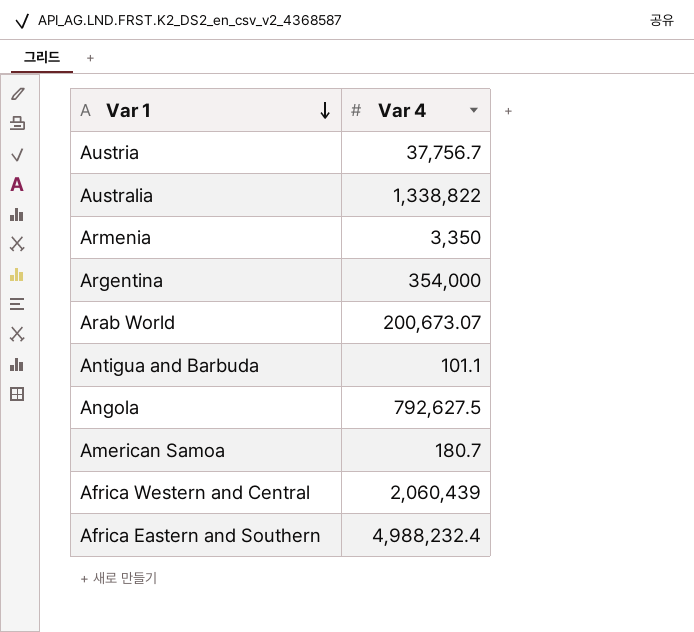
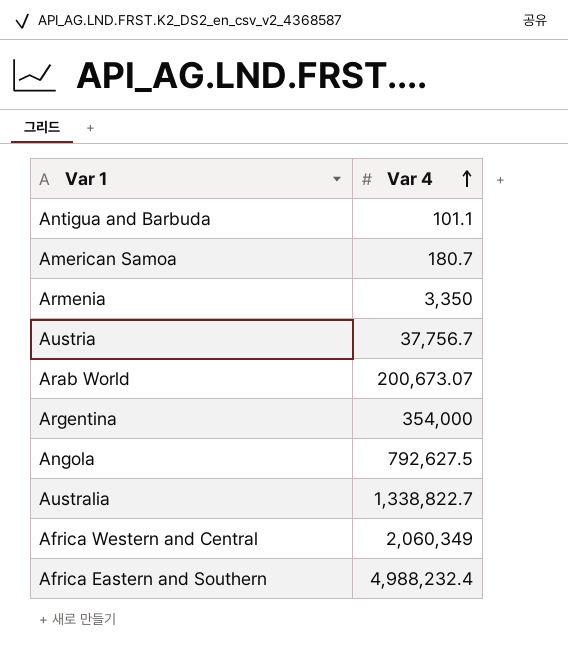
row order: Var 1 descending -> Var 4 ascending
Australia | Var 4: 1,338,822 -> 1,338,822.7
Africa Western and Central | Var 4: 2,060,439 -> 2,060,349

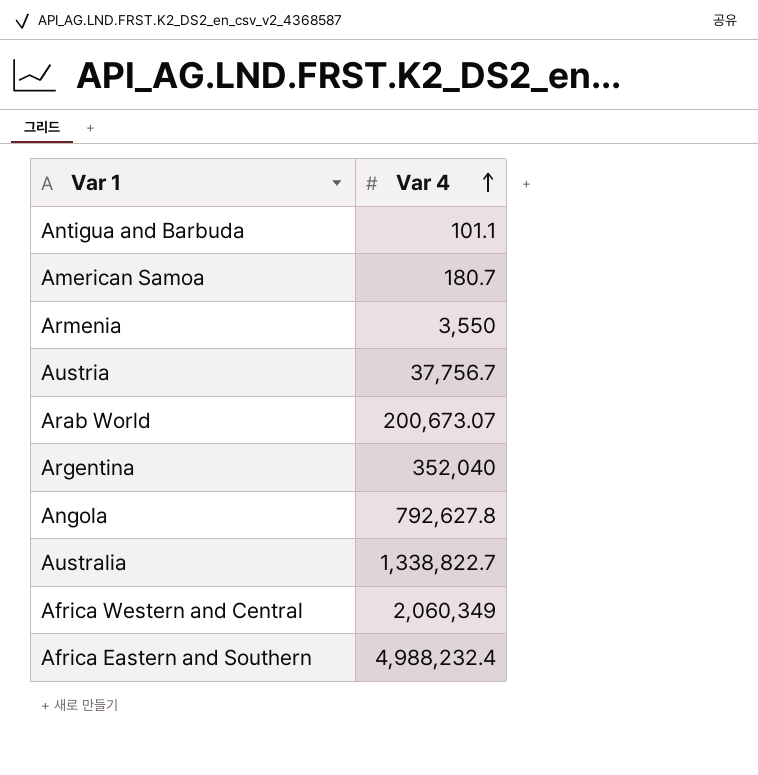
Armenia | Var 4: 3,350 -> 3,550
Argentina | Var 4: 354,000 -> 352,040
Angola | Var 4: 792,627.5 -> 792,627.8

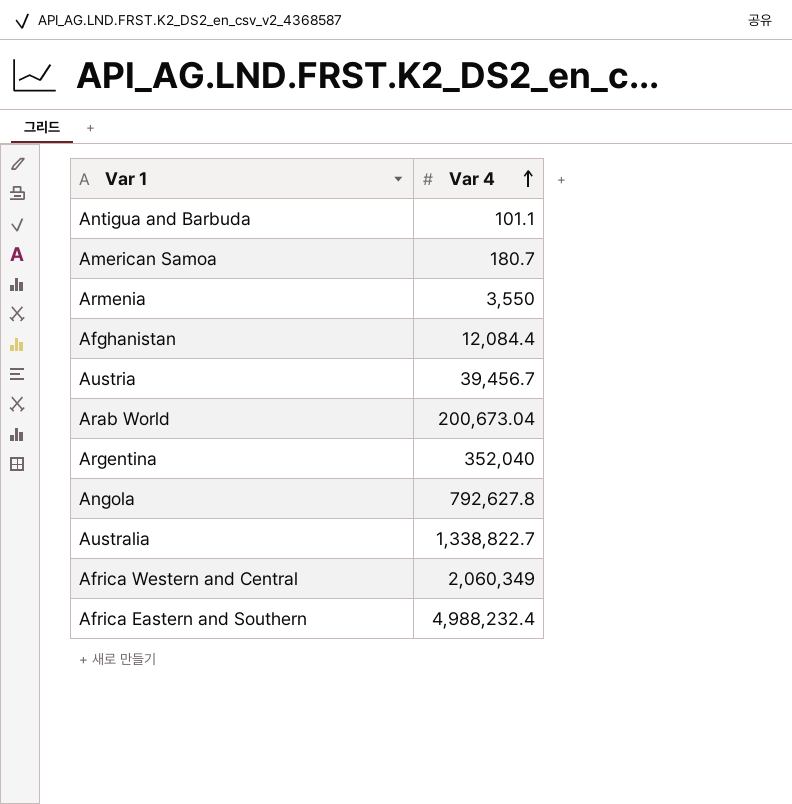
row Afghanistan: none -> 12,084.4
Austria | Var 4: 37,756.7 -> 39,456.7
Arab World | Var 4: 200,673.07 -> 200,673.04

